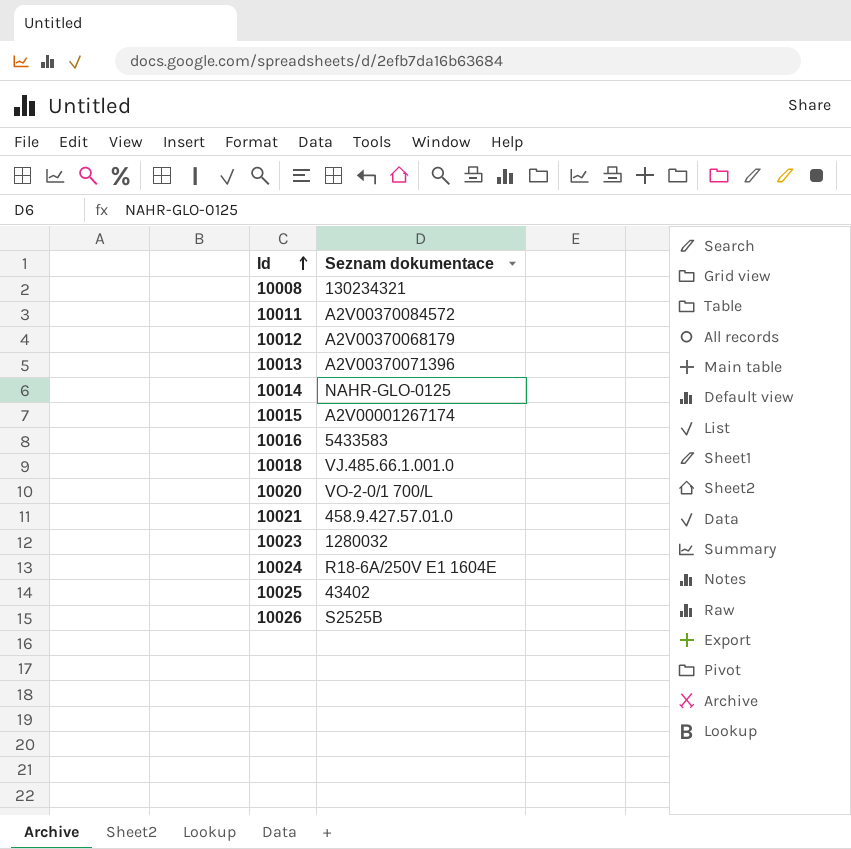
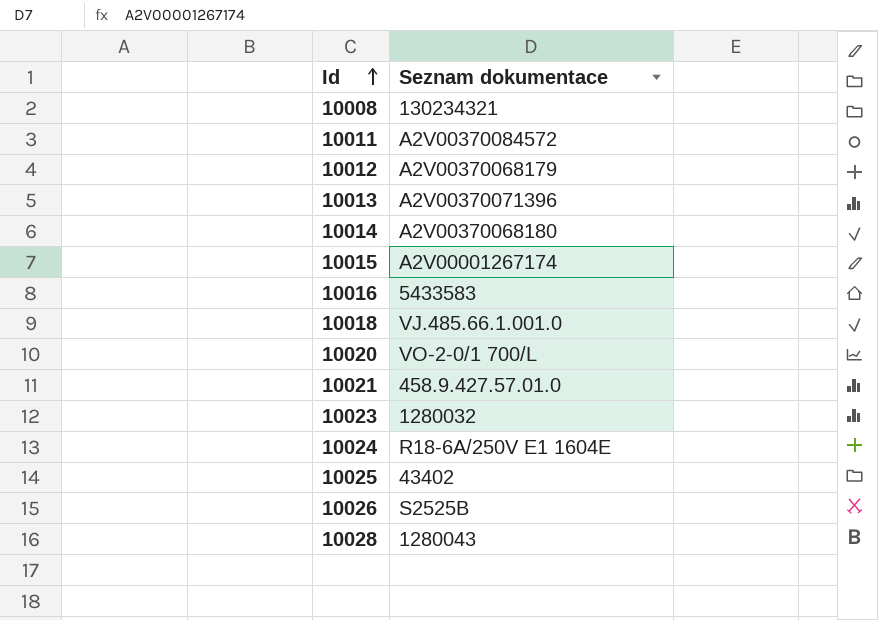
10014 | Seznam dokumentace: NAHR-GLO-0125 -> A2V00370068180
row 10028: none -> 1280043

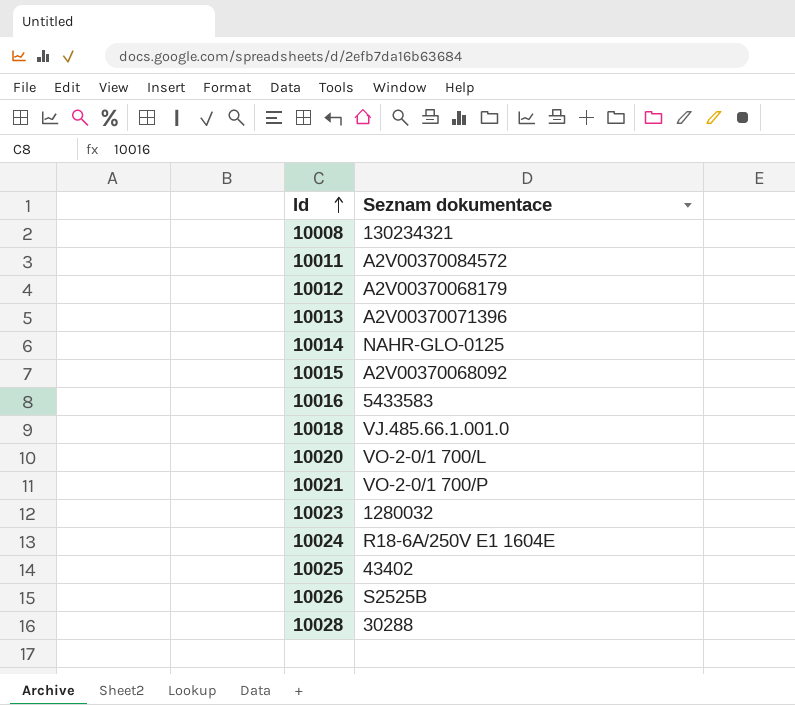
10014 | Seznam dokumentace: A2V00370068180 -> NAHR-GLO-0125
10015 | Seznam dokumentace: A2V00001267174 -> A2V00370068092
10021 | Seznam dokumentace: 458.9.427.57.01.0 -> VO-2-0/1 700/P
10028 | Seznam dokumentace: 1280043 -> 30288

